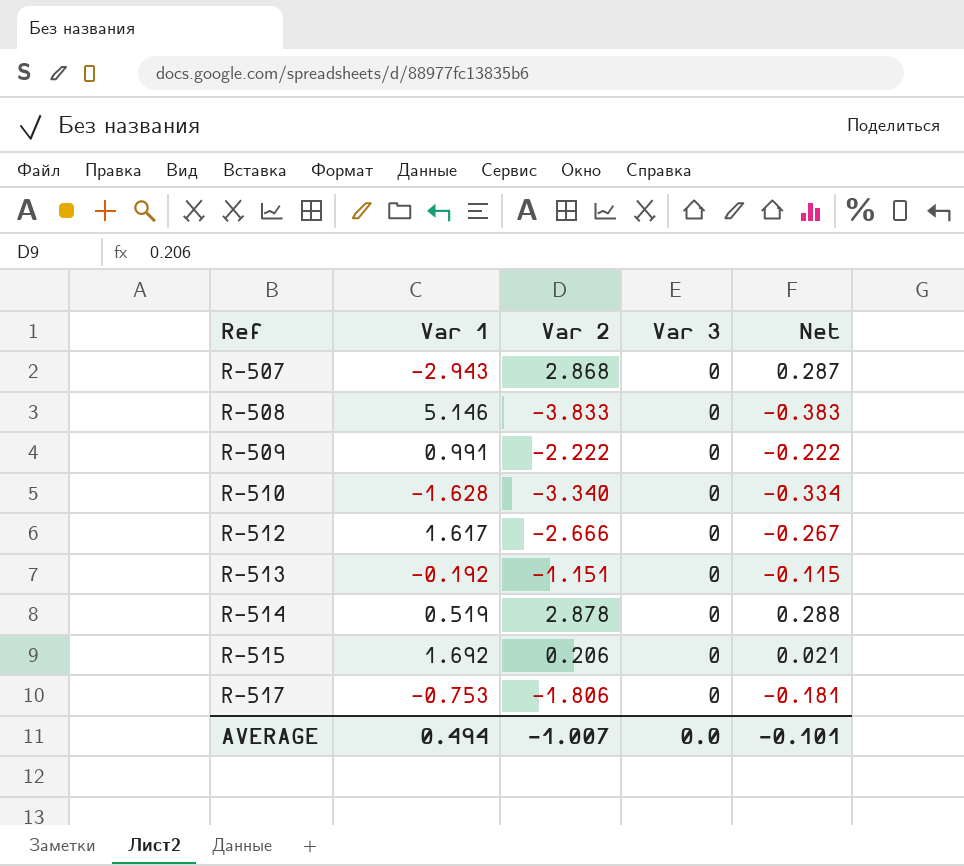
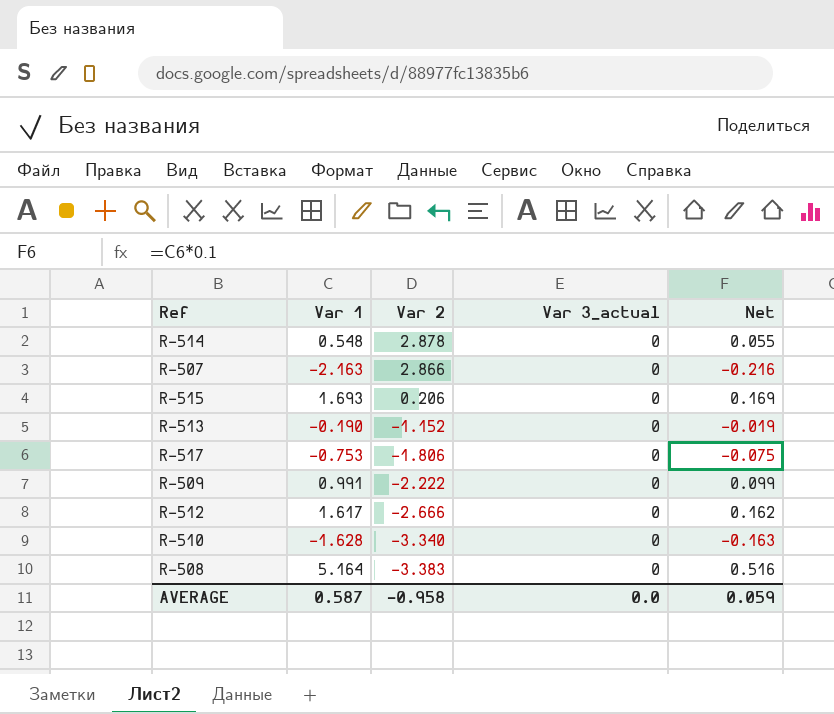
row order: Ref ascending -> Var 2 descending
column name: Var 3 -> Var 3_actual
column Net | formula: [Var 2] * 0.1 -> [Var 1] * 0.1
R-514 | Var 1: 0.519 -> 0.548
R-507 | Var 1: -2.943 -> -2.163
R-507 | Var 2: 2.868 -> 2.866
R-515 | Var 1: 1.692 -> 1.693
R-513 | Var 1: -0.192 -> -0.190
R-513 | Var 2: -1.151 -> -1.152
R-508 | Var 1: 5.146 -> 5.164
R-508 | Var 2: -3.833 -> -3.383
AVERAGE | Var 1: 0.494 -> 0.587
AVERAGE | Var 2: -1.007 -> -0.958
AVERAGE | Net: -0.101 -> 0.059

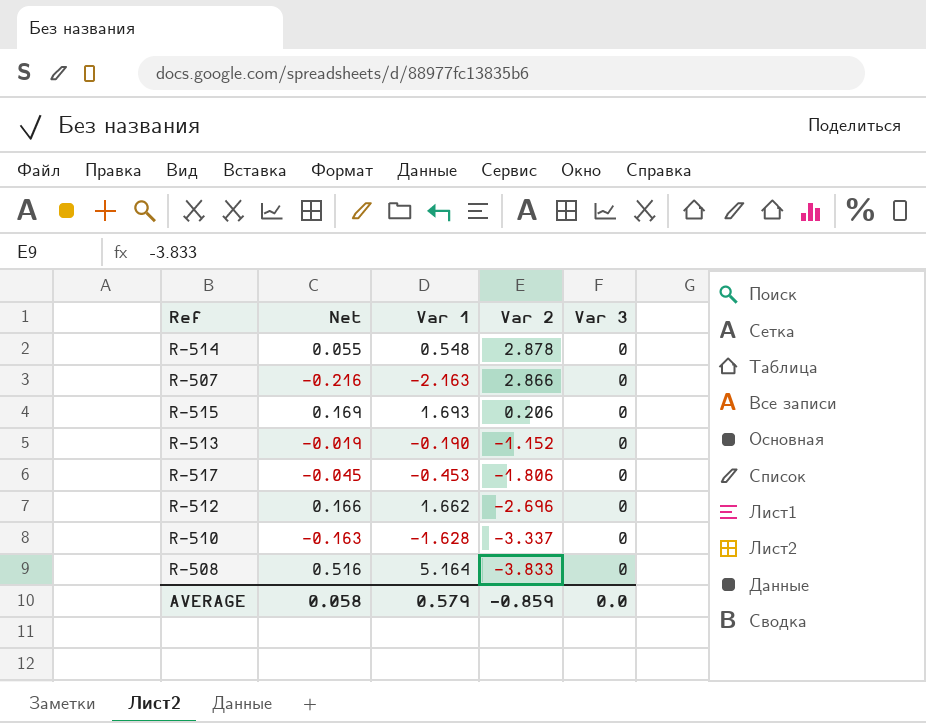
column Net | position: 5 -> 2
column name: Var 3_actual -> Var 3
row R-509: 0.991 | -2.222 | 0 | 0.099 -> none
R-517 | Net: -0.075 -> -0.045
R-517 | Var 1: -0.753 -> -0.453
R-512 | Net: 0.162 -> 0.166
R-512 | Var 1: 1.617 -> 1.662
R-512 | Var 2: -2.666 -> -2.696
R-510 | Var 2: -3.340 -> -3.337
R-508 | Var 2: -3.383 -> -3.833
AVERAGE | Net: 0.059 -> 0.058
AVERAGE | Var 1: 0.587 -> 0.579
AVERAGE | Var 2: -0.958 -> -0.859

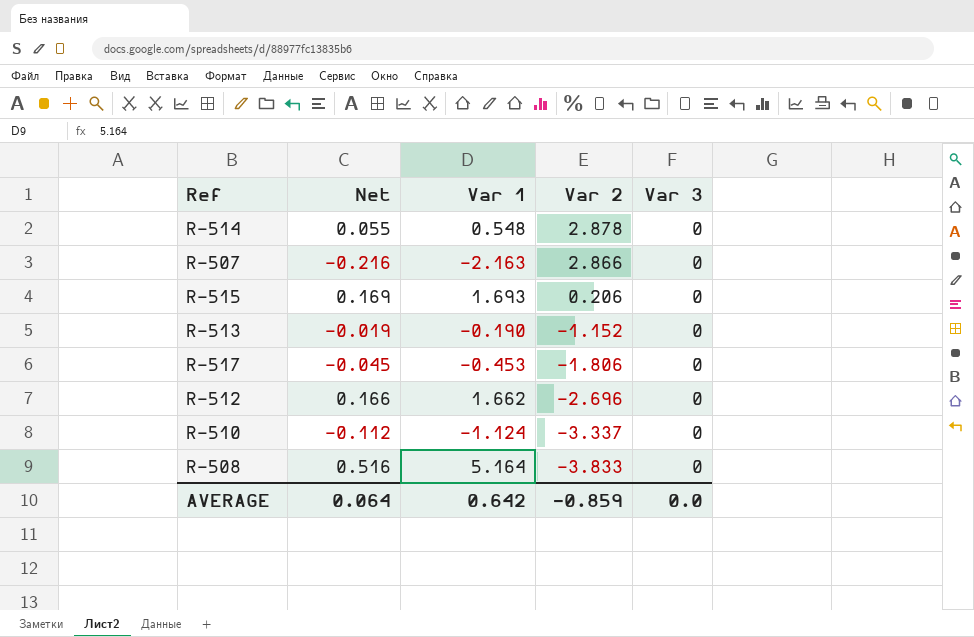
R-510 | Net: -0.163 -> -0.112
R-510 | Var 1: -1.628 -> -1.124
AVERAGE | Net: 0.058 -> 0.064
AVERAGE | Var 1: 0.579 -> 0.642

